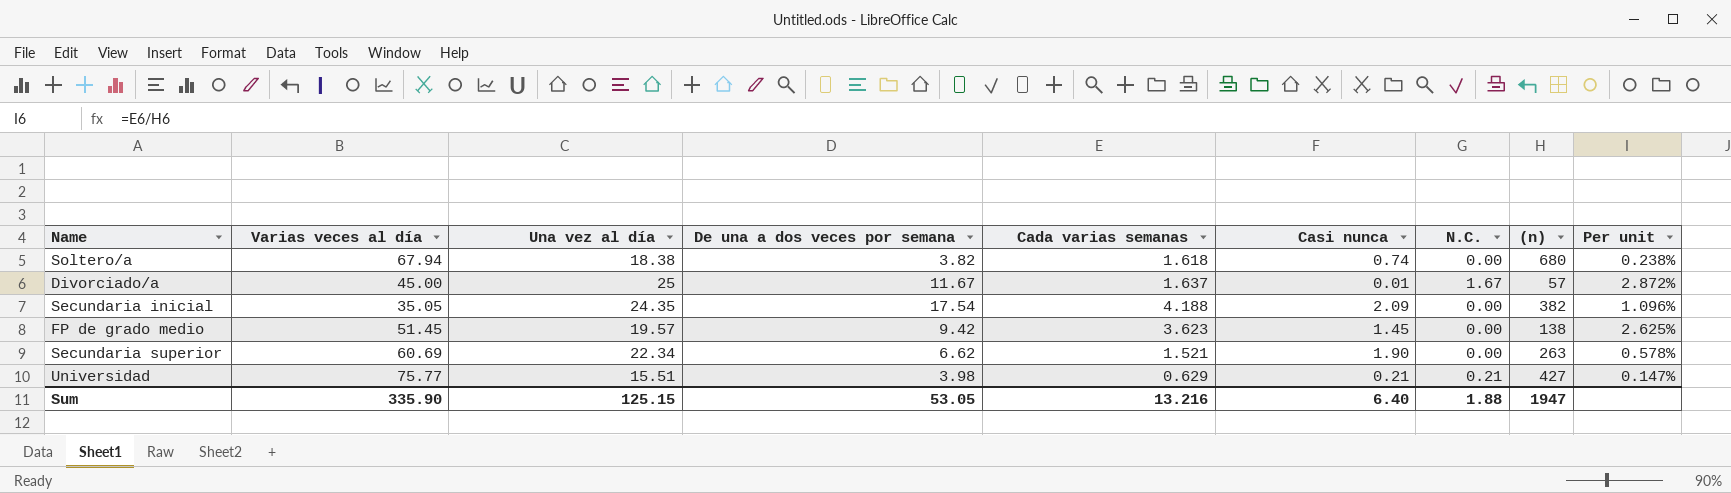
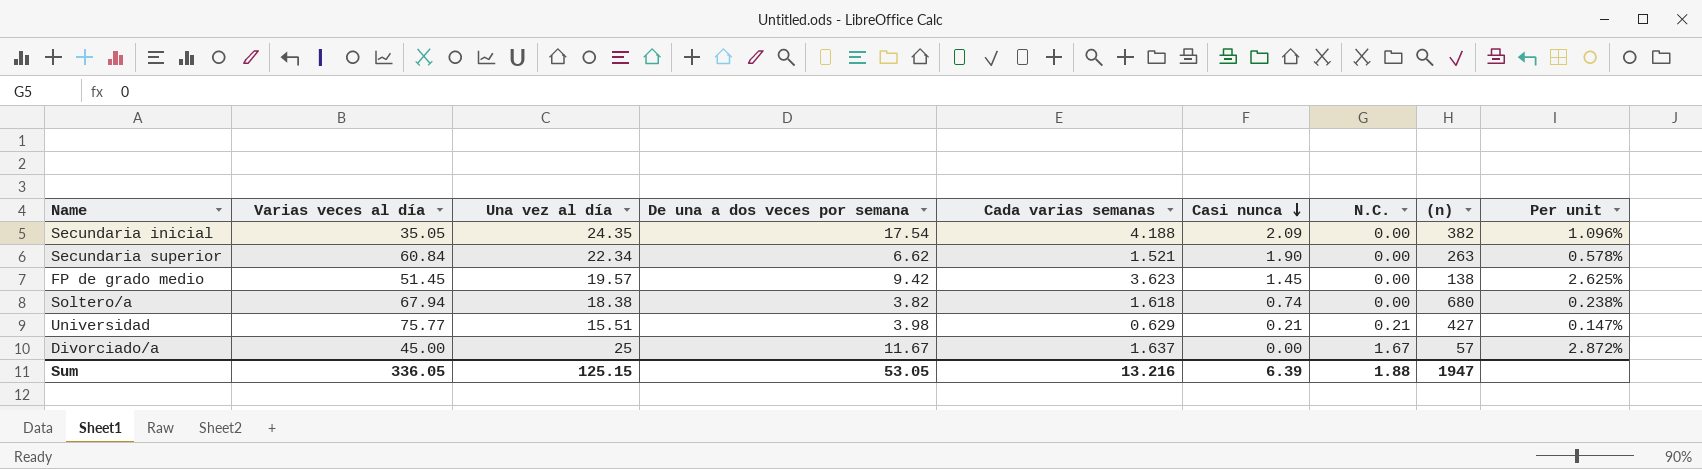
row order: none -> Casi nunca descending
Secundaria superior | Varias veces al día: 60.69 -> 60.84
Divorciado/a | Casi nunca: 0.01 -> 0.00
Sum | Varias veces al día: 335.90 -> 336.05
Sum | Casi nunca: 6.40 -> 6.39

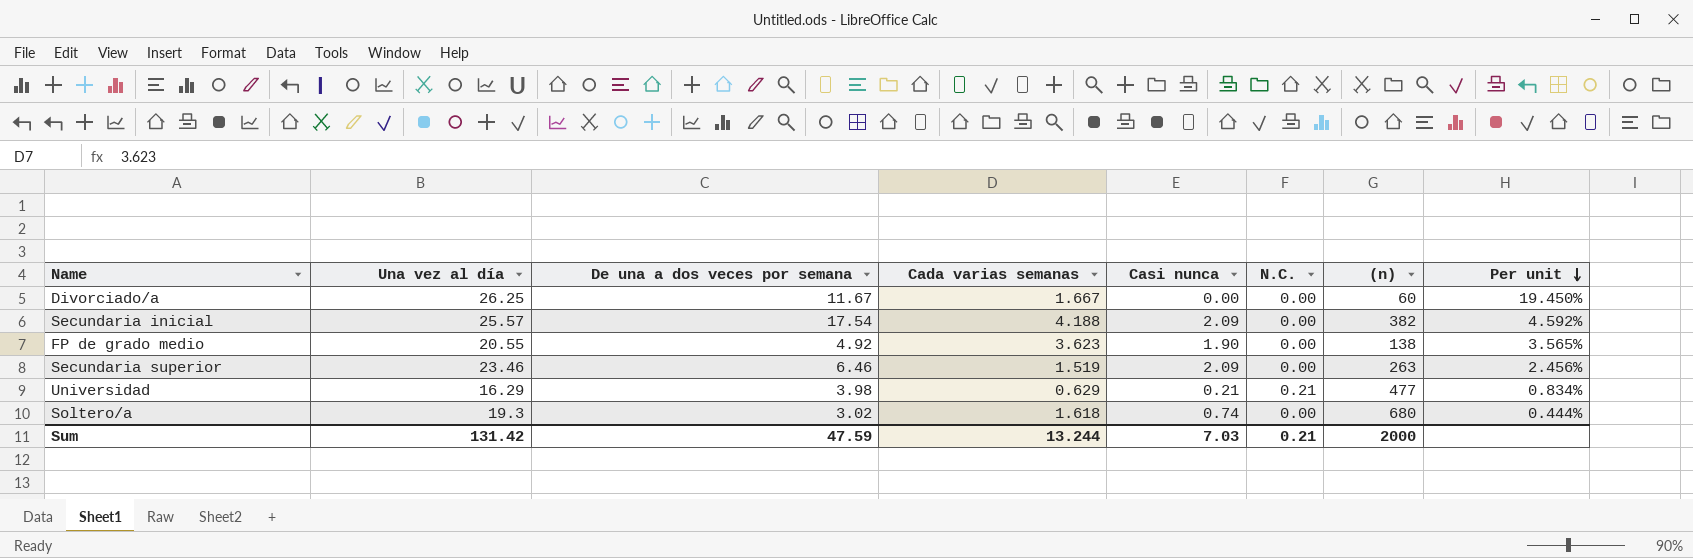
row order: Casi nunca descending -> Per unit descending
column Varias veces al día | position: 2 -> none
column Per unit | formula: [Cada varias semanas] / [(n)] -> [De una a dos veces por semana] / [(n)]
Divorciado/a | Una vez al día: 25 -> 26.25
Divorciado/a | Cada varias semanas: 1.637 -> 1.667
Divorciado/a | N.C.: 1.67 -> 0.00
Divorciado/a | (n): 57 -> 60
Secundaria inicial | Una vez al día: 24.35 -> 25.57
FP de grado medio | Una vez al día: 19.57 -> 20.55
FP de grado medio | De una a dos veces por semana: 9.42 -> 4.92
FP de grado medio | Casi nunca: 1.45 -> 1.90
Secundaria superior | Una vez al día: 22.34 -> 23.46
Secundaria superior | De una a dos veces por semana: 6.62 -> 6.46
Secundaria superior | Cada varias semanas: 1.521 -> 1.519
Secundaria superior | Casi nunca: 1.90 -> 2.09
Universidad | Una vez al día: 15.51 -> 16.29
Universidad | (n): 427 -> 477
Soltero/a | Una vez al día: 18.38 -> 19.3
Soltero/a | De una a dos veces por semana: 3.82 -> 3.02
Sum | Una vez al día: 125.15 -> 131.42
Sum | De una a dos veces por semana: 53.05 -> 47.59
Sum | Cada varias semanas: 13.216 -> 13.244
Sum | Casi nunca: 6.39 -> 7.03
Sum | N.C.: 1.88 -> 0.21
Sum | (n): 1947 -> 2000

